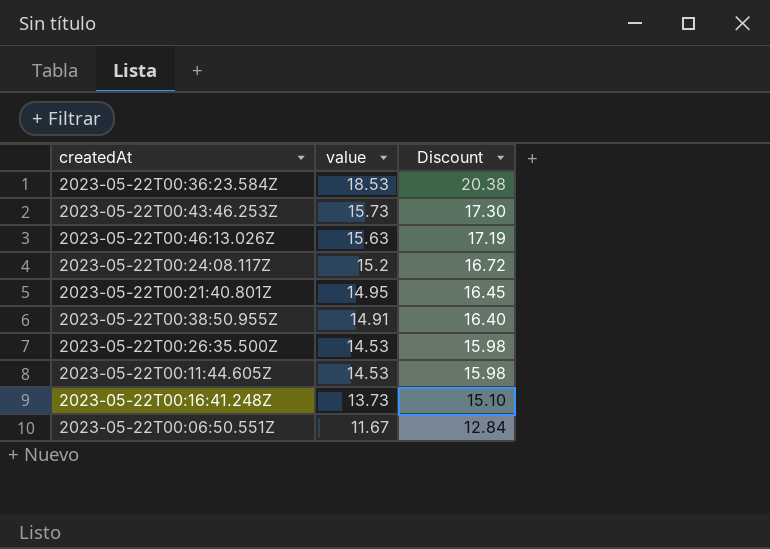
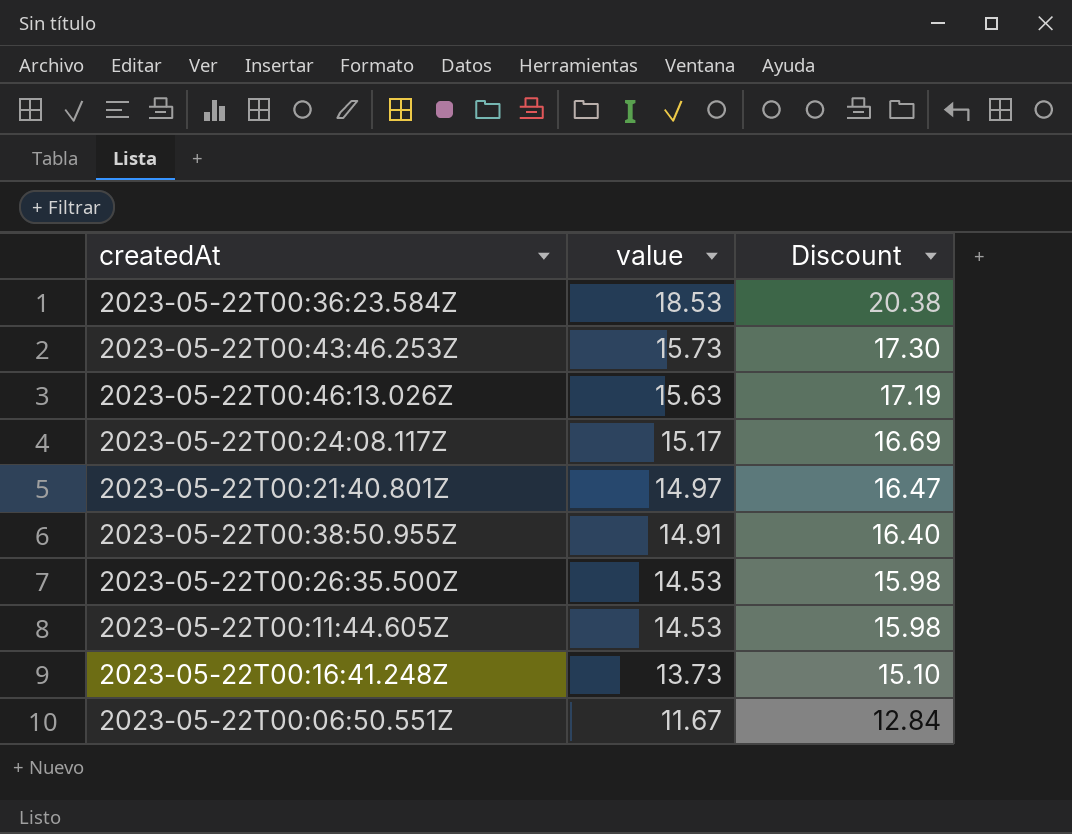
2023-05-22T00:24:08.117Z | value: 15.2 -> 15.17
2023-05-22T00:24:08.117Z | Discount: 16.72 -> 16.69
2023-05-22T00:21:40.801Z | value: 14.95 -> 14.97
2023-05-22T00:21:40.801Z | Discount: 16.45 -> 16.47

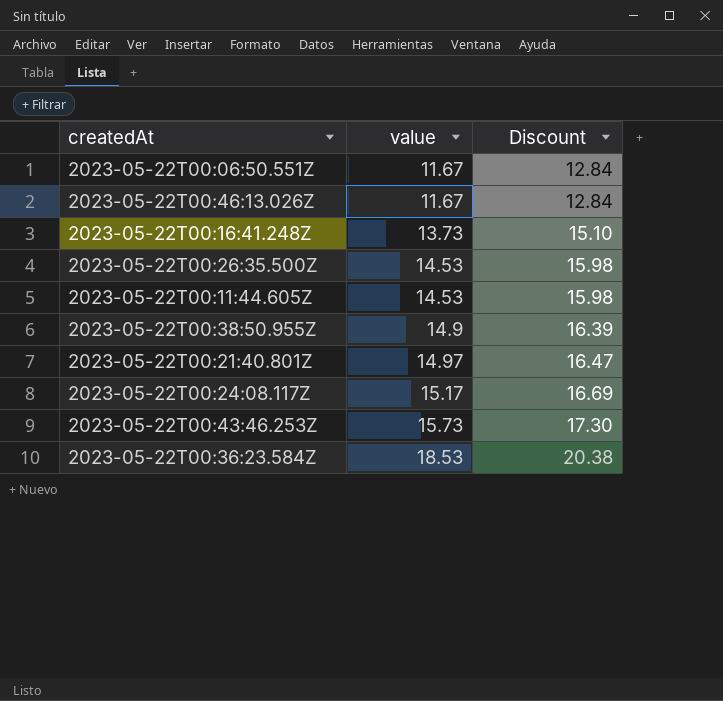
row order: value descending -> value ascending
2023-05-22T00:46:13.026Z | value: 15.63 -> 11.67
2023-05-22T00:46:13.026Z | Discount: 17.19 -> 12.84
2023-05-22T00:38:50.955Z | value: 14.91 -> 14.9
2023-05-22T00:38:50.955Z | Discount: 16.40 -> 16.39

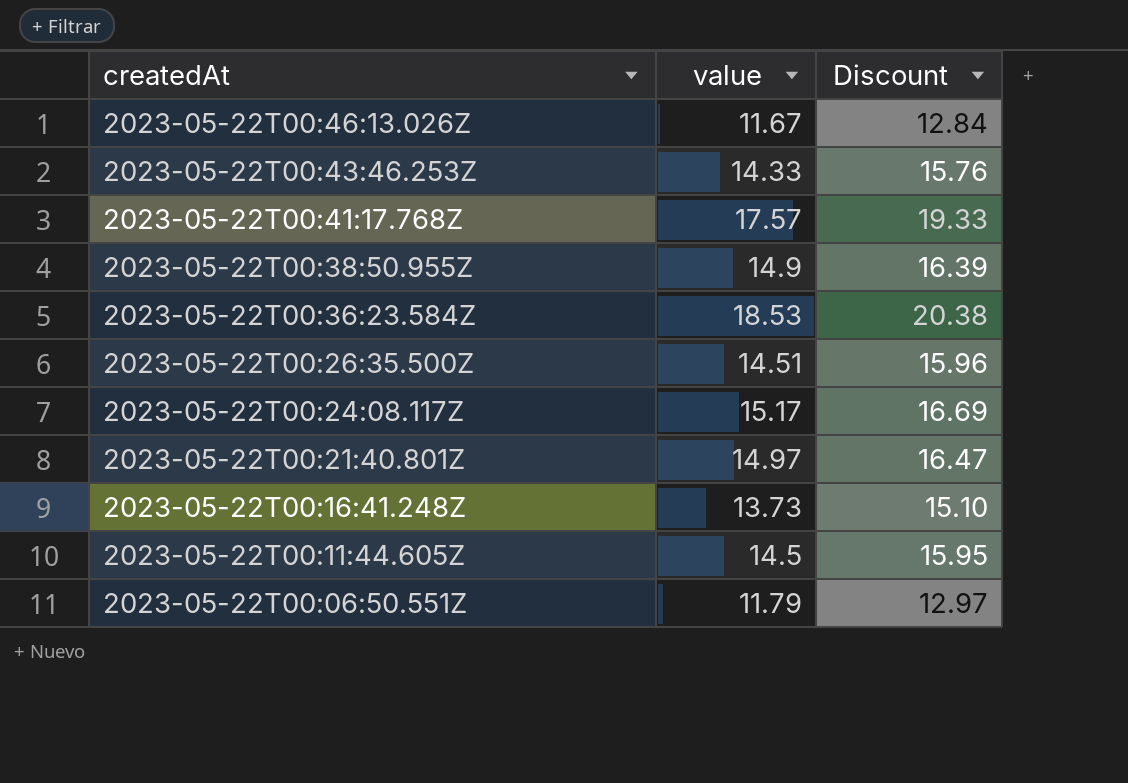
row order: value ascending -> createdAt descending
2023-05-22T00:43:46.253Z | value: 15.73 -> 14.33
2023-05-22T00:43:46.253Z | Discount: 17.30 -> 15.76
row 2023-05-22T00:41:17.768Z: none -> 17.57 | 19.33
2023-05-22T00:26:35.500Z | value: 14.53 -> 14.51
2023-05-22T00:26:35.500Z | Discount: 15.98 -> 15.96
2023-05-22T00:11:44.605Z | value: 14.53 -> 14.5
2023-05-22T00:11:44.605Z | Discount: 15.98 -> 15.95
2023-05-22T00:06:50.551Z | value: 11.67 -> 11.79
2023-05-22T00:06:50.551Z | Discount: 12.84 -> 12.97

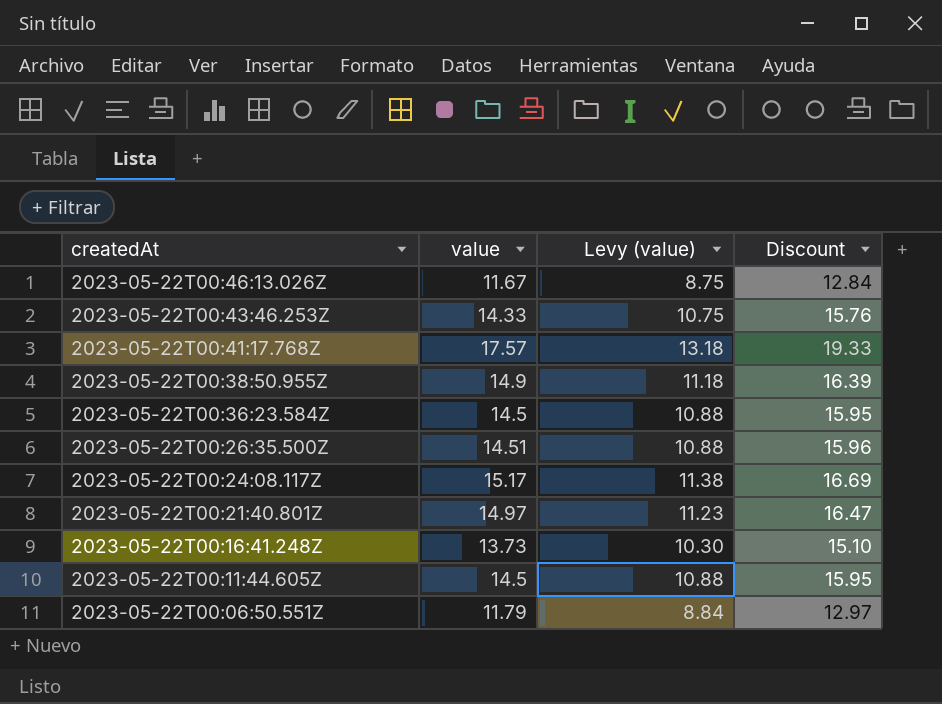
column Levy (value) | formula: none -> [value] * 0.75
2023-05-22T00:36:23.584Z | value: 18.53 -> 14.5
2023-05-22T00:36:23.584Z | Discount: 20.38 -> 15.95

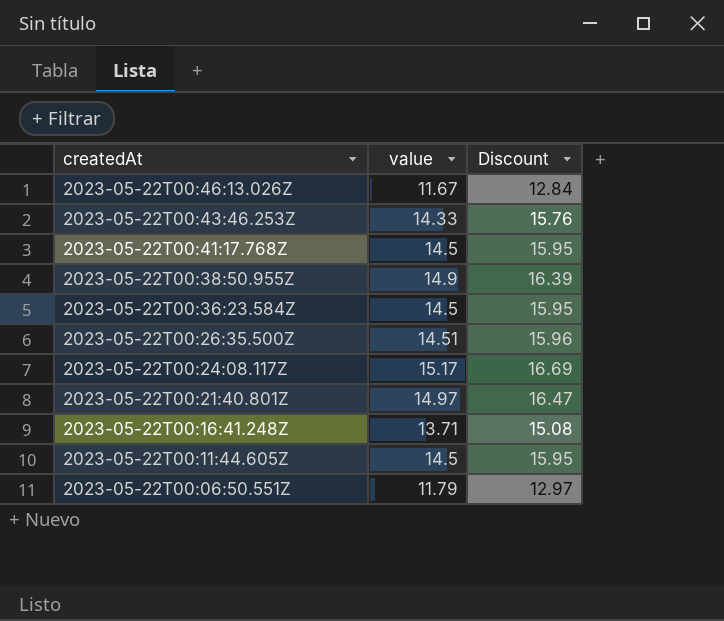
column Levy (value) | formula: [value] * 0.75 -> none
2023-05-22T00:41:17.768Z | value: 17.57 -> 14.5
2023-05-22T00:41:17.768Z | Discount: 19.33 -> 15.95
2023-05-22T00:16:41.248Z | value: 13.73 -> 13.71
2023-05-22T00:16:41.248Z | Discount: 15.10 -> 15.08

